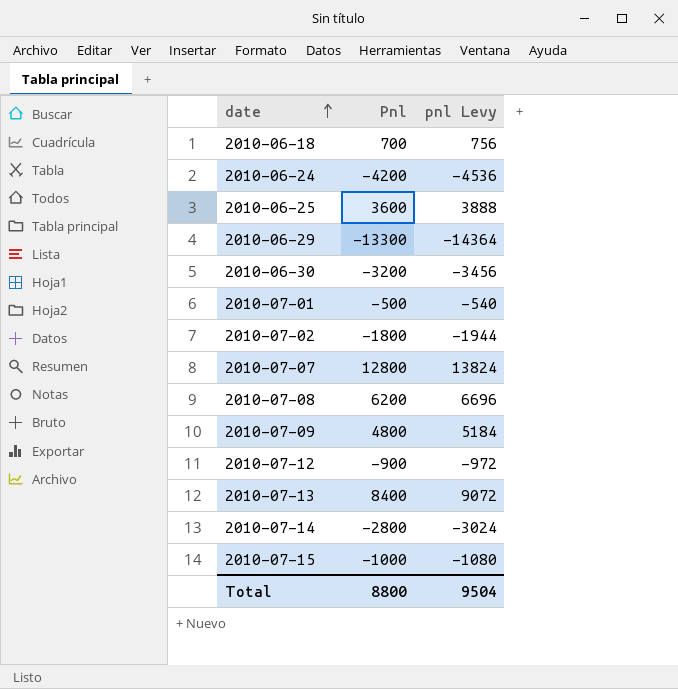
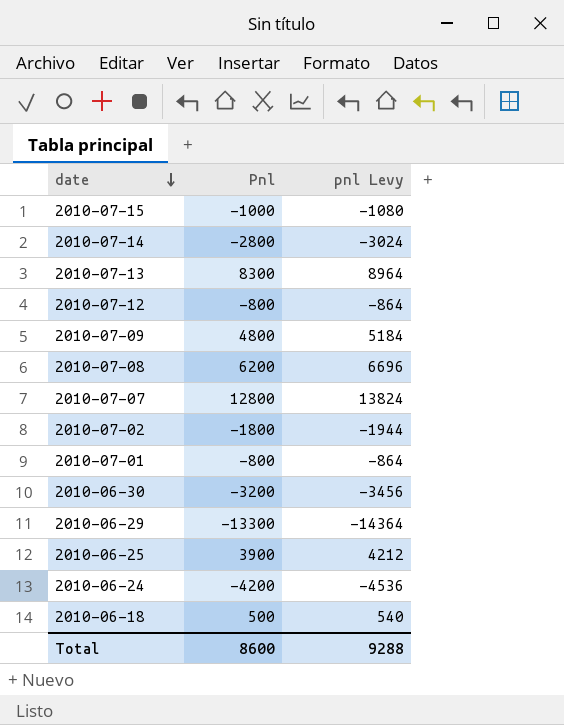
row order: date ascending -> date descending
2010-07-13 | Pnl: 8400 -> 8300
2010-07-13 | pnl Levy: 9072 -> 8964
2010-07-12 | Pnl: -900 -> -800
2010-07-12 | pnl Levy: -972 -> -864
2010-07-01 | Pnl: -500 -> -800
2010-07-01 | pnl Levy: -540 -> -864
2010-06-25 | Pnl: 3600 -> 3900
2010-06-25 | pnl Levy: 3888 -> 4212
2010-06-18 | Pnl: 700 -> 500
2010-06-18 | pnl Levy: 756 -> 540
Total | Pnl: 8800 -> 8600
Total | pnl Levy: 9504 -> 9288

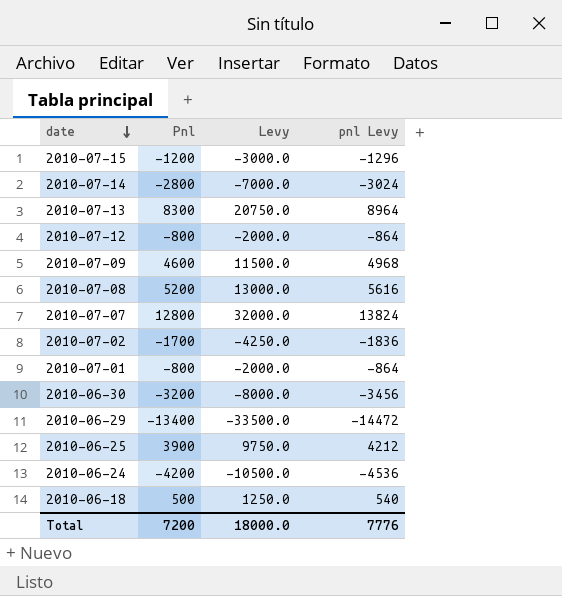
column Levy | formula: none -> [Pnl] * 2.5
2010-07-15 | Pnl: -1000 -> -1200
2010-07-15 | pnl Levy: -1080 -> -1296
2010-07-09 | Pnl: 4800 -> 4600
2010-07-09 | pnl Levy: 5184 -> 4968
2010-07-08 | Pnl: 6200 -> 5200
2010-07-08 | pnl Levy: 6696 -> 5616
2010-07-02 | Pnl: -1800 -> -1700
2010-07-02 | pnl Levy: -1944 -> -1836
2010-06-29 | Pnl: -13300 -> -13400
2010-06-29 | pnl Levy: -14364 -> -14472
Total | Pnl: 8600 -> 7200
Total | pnl Levy: 9288 -> 7776

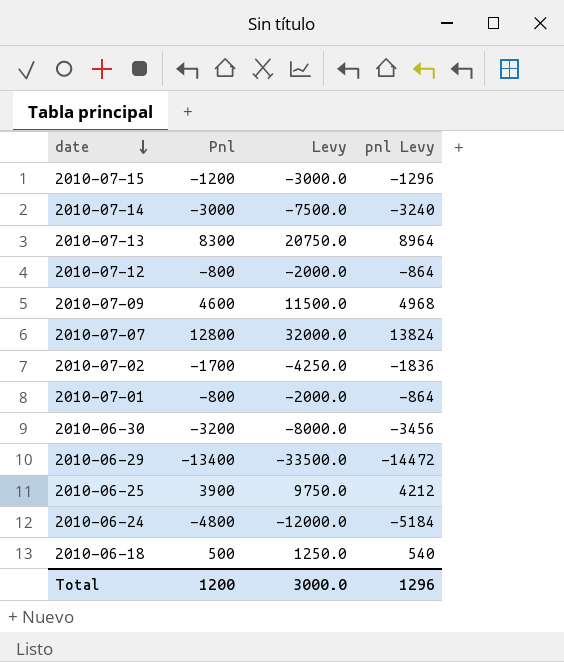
row 2010-07-08: 5200 | 13000.0 | 5616 -> none
2010-07-14 | Pnl: -2800 -> -3000
2010-07-14 | Levy: -7000.0 -> -7500.0
2010-07-14 | pnl Levy: -3024 -> -3240
2010-06-24 | Pnl: -4200 -> -4800
2010-06-24 | Levy: -10500.0 -> -12000.0
2010-06-24 | pnl Levy: -4536 -> -5184
Total | Pnl: 7200 -> 1200
Total | Levy: 18000.0 -> 3000.0
Total | pnl Levy: 7776 -> 1296

